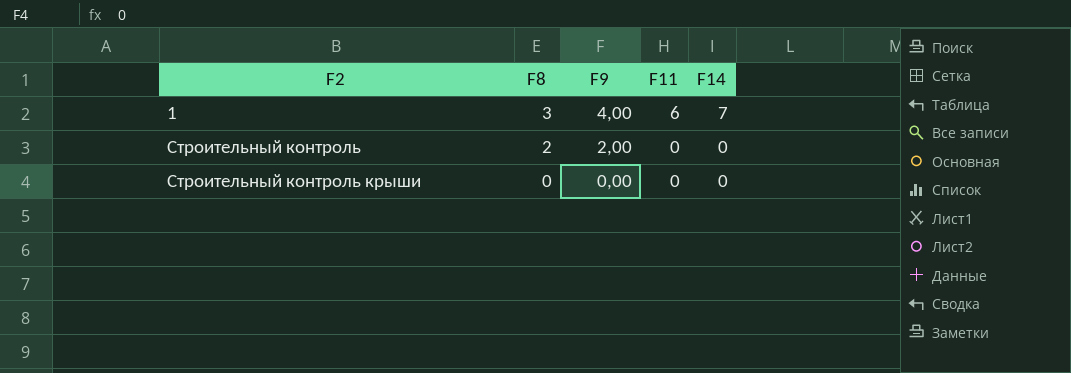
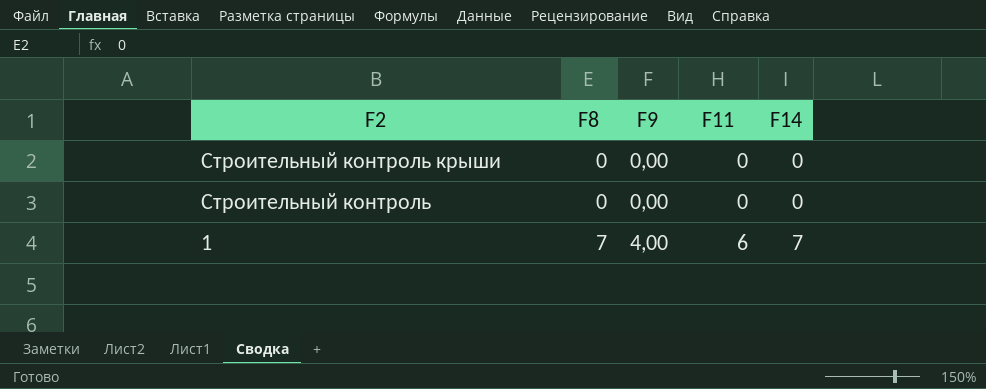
row order: F2 ascending -> F2 descending
Строительный контроль | F8: 2 -> 0
Строительный контроль | F9: 2,00 -> 0,00
1 | F8: 3 -> 7

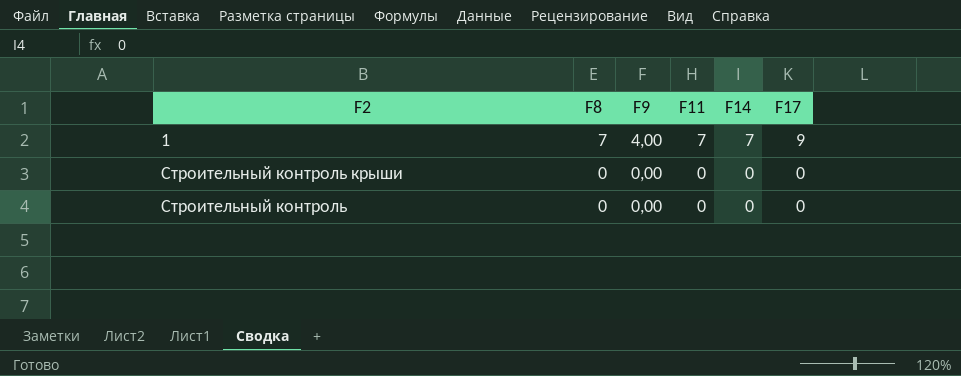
row order: F2 descending -> F8 descending
column F17 | position: none -> 6
1 | F11: 6 -> 7

